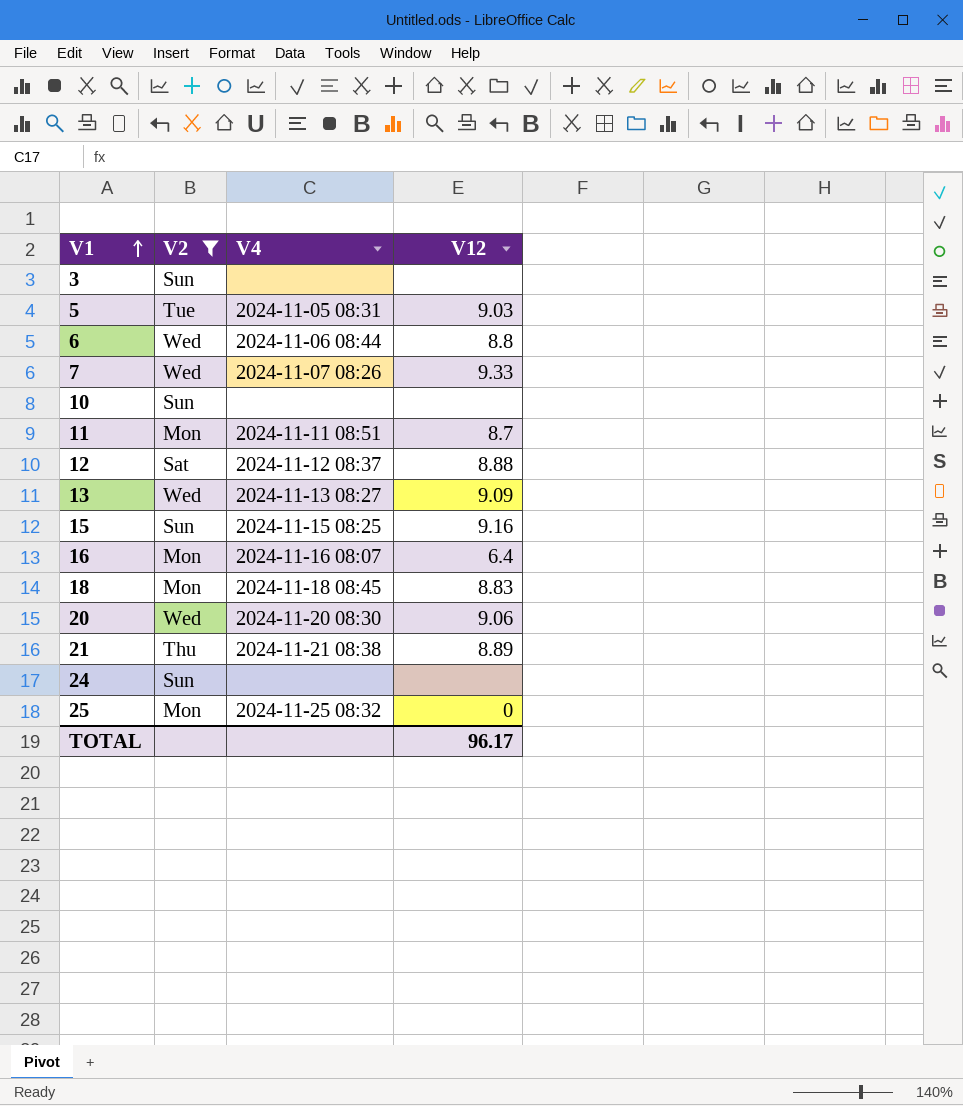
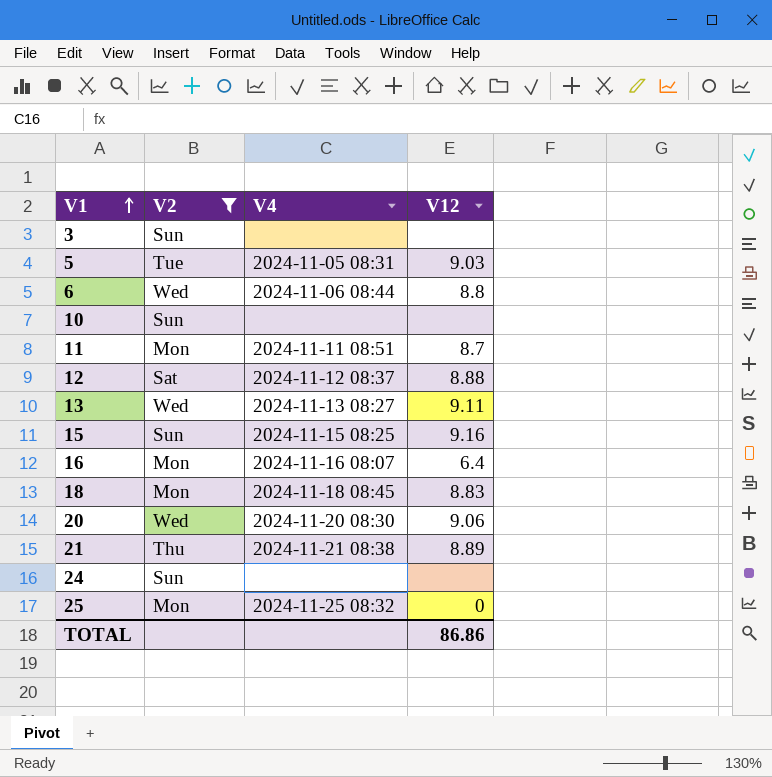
row 7: Wed | 2024-11-07 08:26 | 9.33 -> none
13 | V12: 9.09 -> 9.11
TOTAL | V12: 96.17 -> 86.86

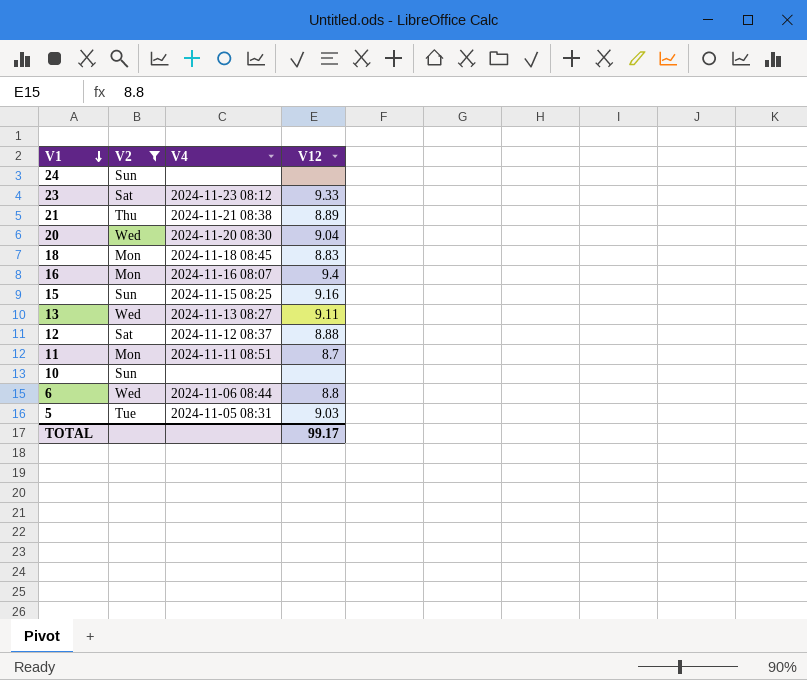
row order: V1 ascending -> V1 descending
row 3: Sun | none | none -> none
row 25: Mon | 2024-11-25 08:32 | 0 -> none
row 23: none -> Sat | 2024-11-23 08:12 | 9.33
20 | V12: 9.06 -> 9.04
16 | V12: 6.4 -> 9.4
TOTAL | V12: 86.86 -> 99.17

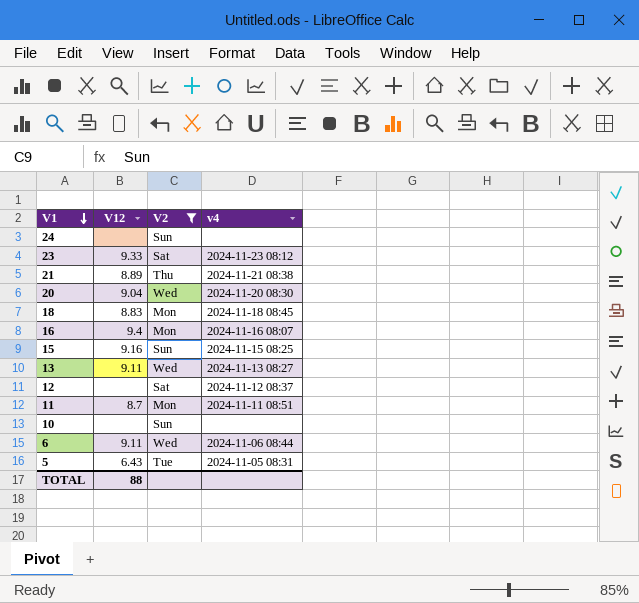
column V12 | position: 4 -> 2
column name: V4 -> v4
12 | V12: 8.88 -> none
6 | V12: 8.8 -> 9.11
5 | V12: 9.03 -> 6.43
TOTAL | V12: 99.17 -> 88

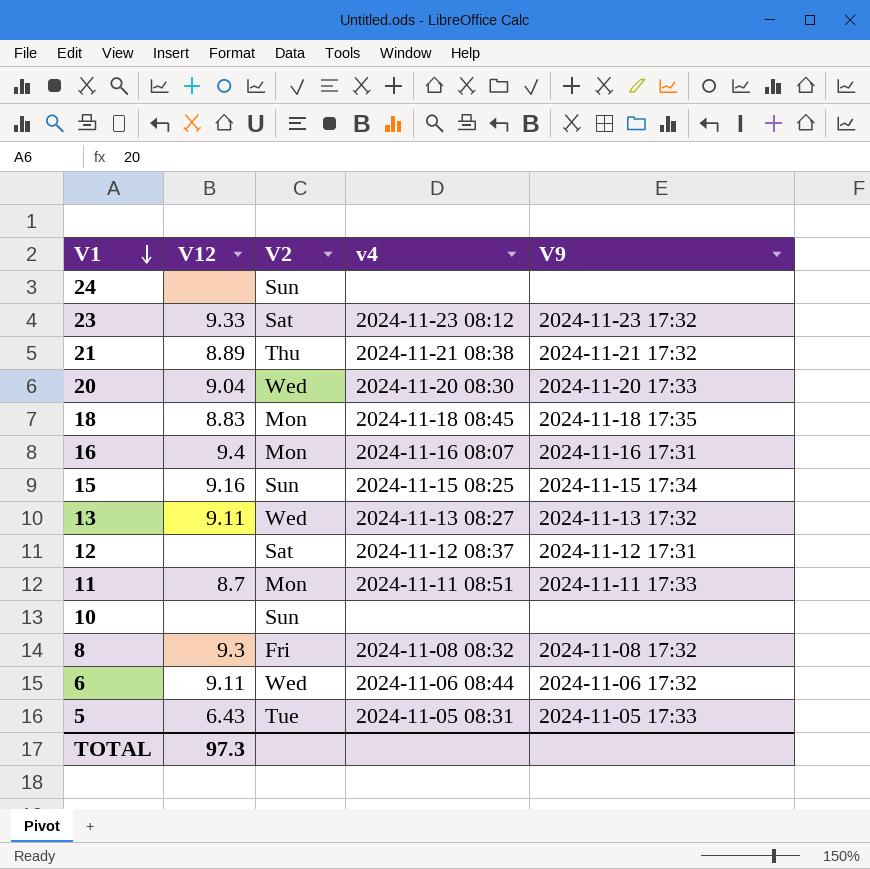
filter: V2 != Fri -> none
column V9 | position: none -> 5
TOTAL | V12: 88 -> 97.3

